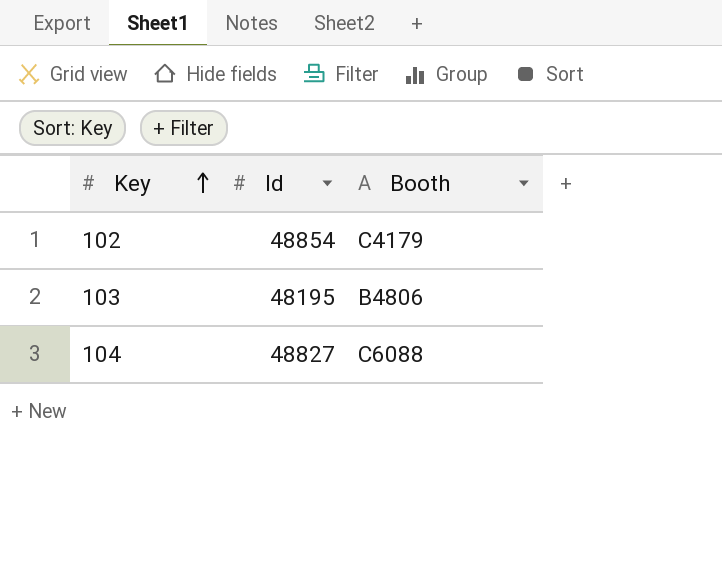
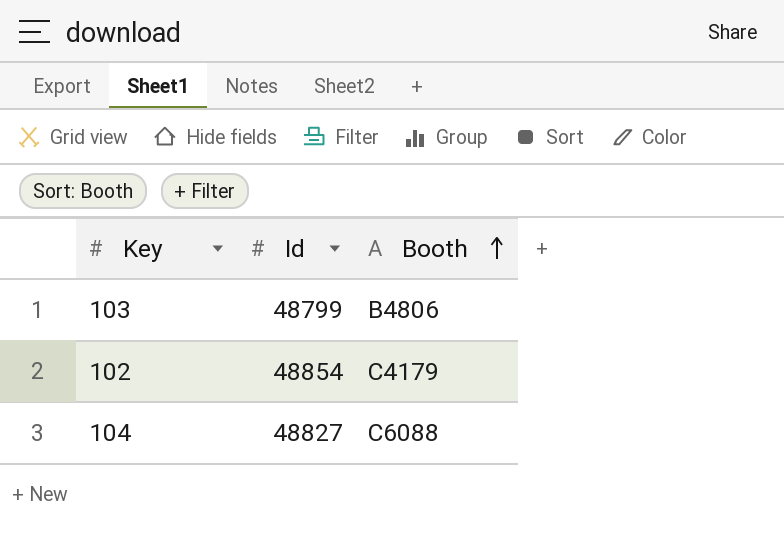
row order: Key ascending -> Booth ascending
103 | Id: 48195 -> 48799

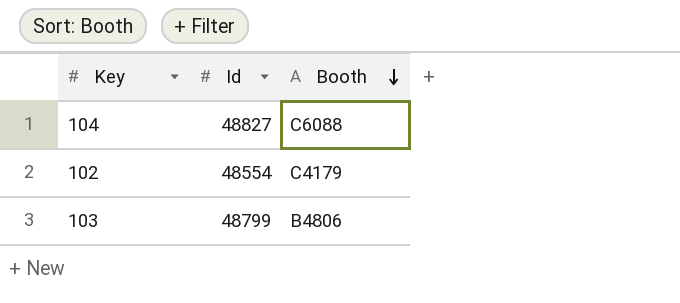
row order: Booth ascending -> Booth descending
102 | Id: 48854 -> 48554

